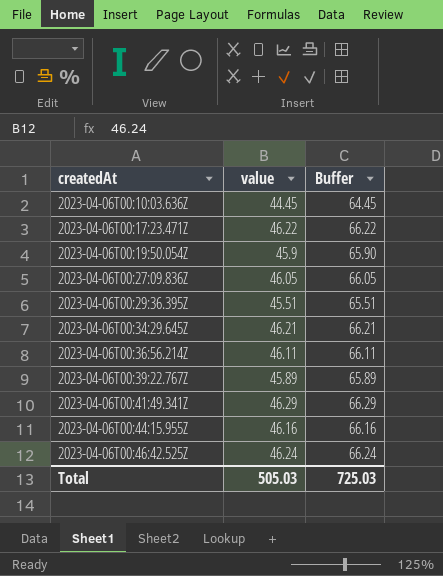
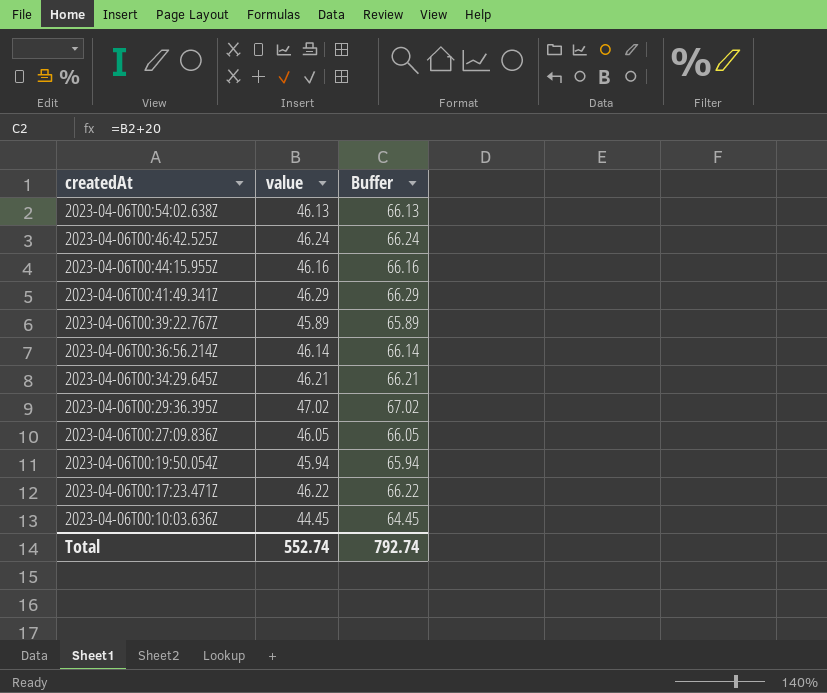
row order: createdAt ascending -> createdAt descending
row 2023-04-06T00:54:02.638Z: none -> 46.13 | 66.13
2023-04-06T00:36:56.214Z | value: 46.11 -> 46.14
2023-04-06T00:36:56.214Z | Buffer: 66.11 -> 66.14
2023-04-06T00:29:36.395Z | value: 45.51 -> 47.02
2023-04-06T00:29:36.395Z | Buffer: 65.51 -> 67.02
2023-04-06T00:19:50.054Z | value: 45.9 -> 45.94
2023-04-06T00:19:50.054Z | Buffer: 65.90 -> 65.94
Total | value: 505.03 -> 552.74
Total | Buffer: 725.03 -> 792.74

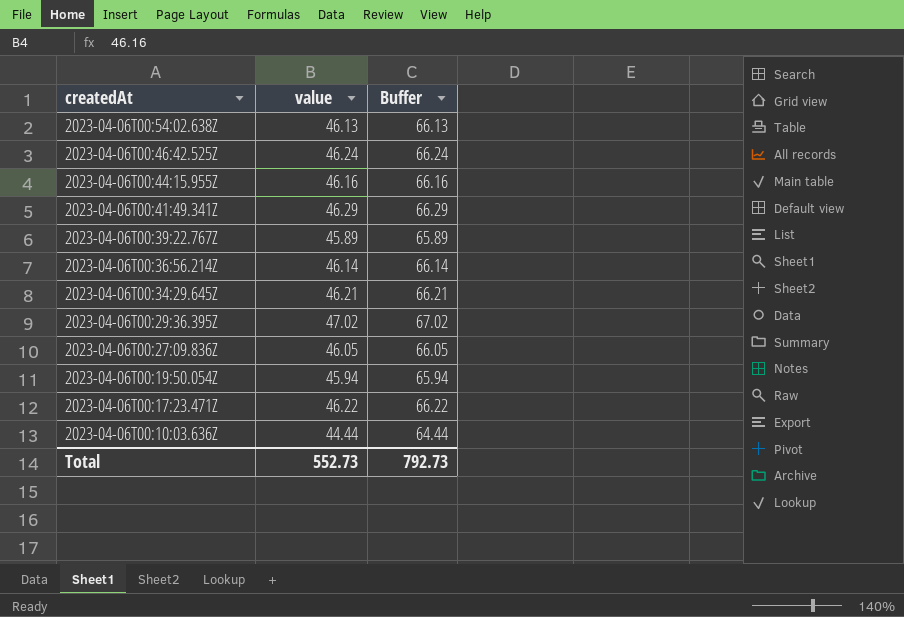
2023-04-06T00:10:03.636Z | value: 44.45 -> 44.44
2023-04-06T00:10:03.636Z | Buffer: 64.45 -> 64.44
Total | value: 552.74 -> 552.73
Total | Buffer: 792.74 -> 792.73

